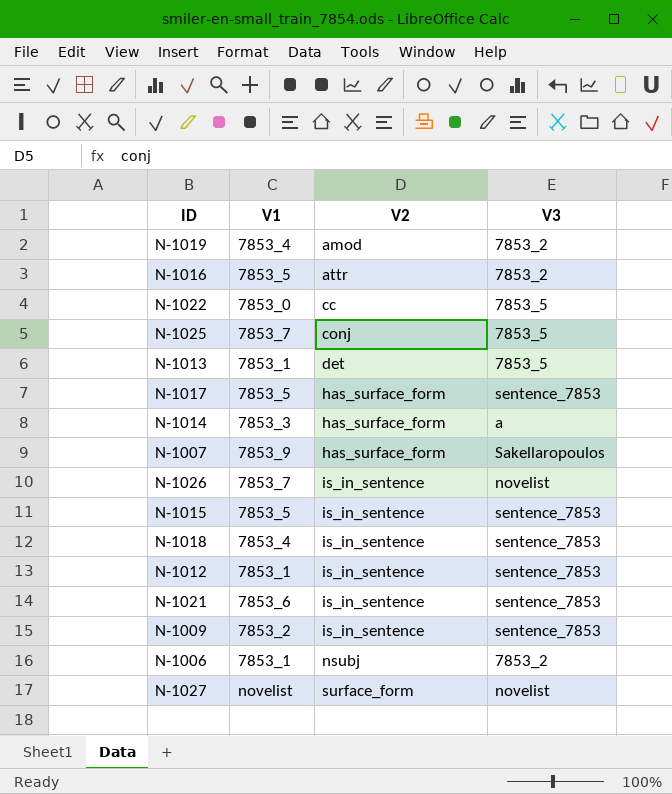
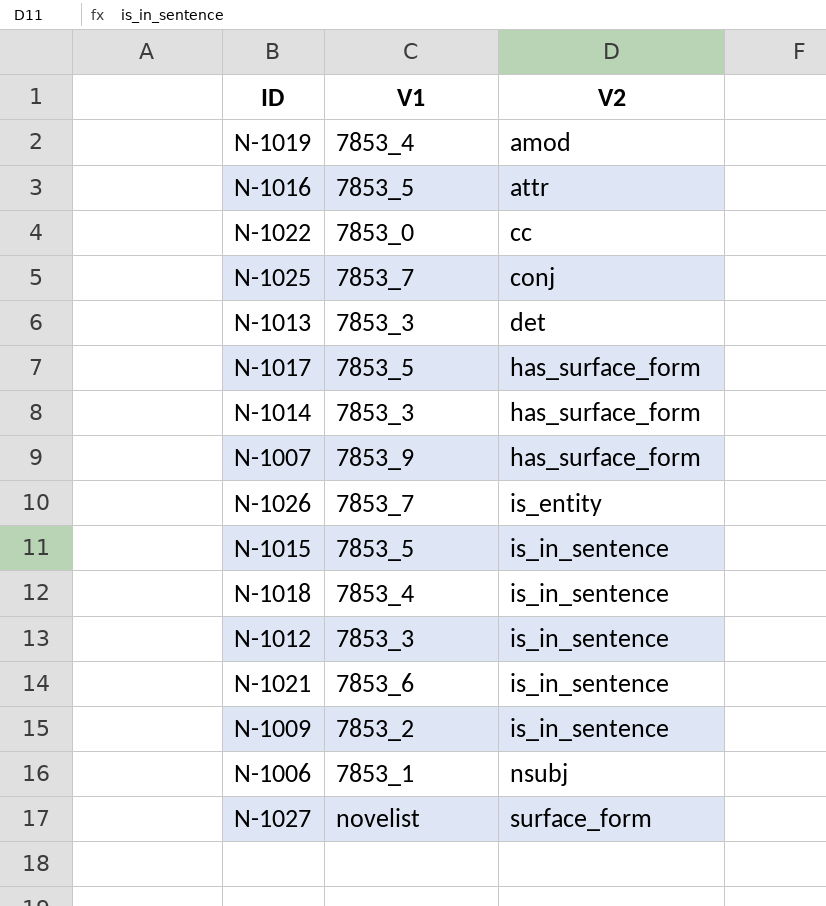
column V3 | position: 4 -> none
N-1013 | V1: 7853_1 -> 7853_3
N-1026 | V2: is_in_sentence -> is_entity
N-1012 | V1: 7853_1 -> 7853_3

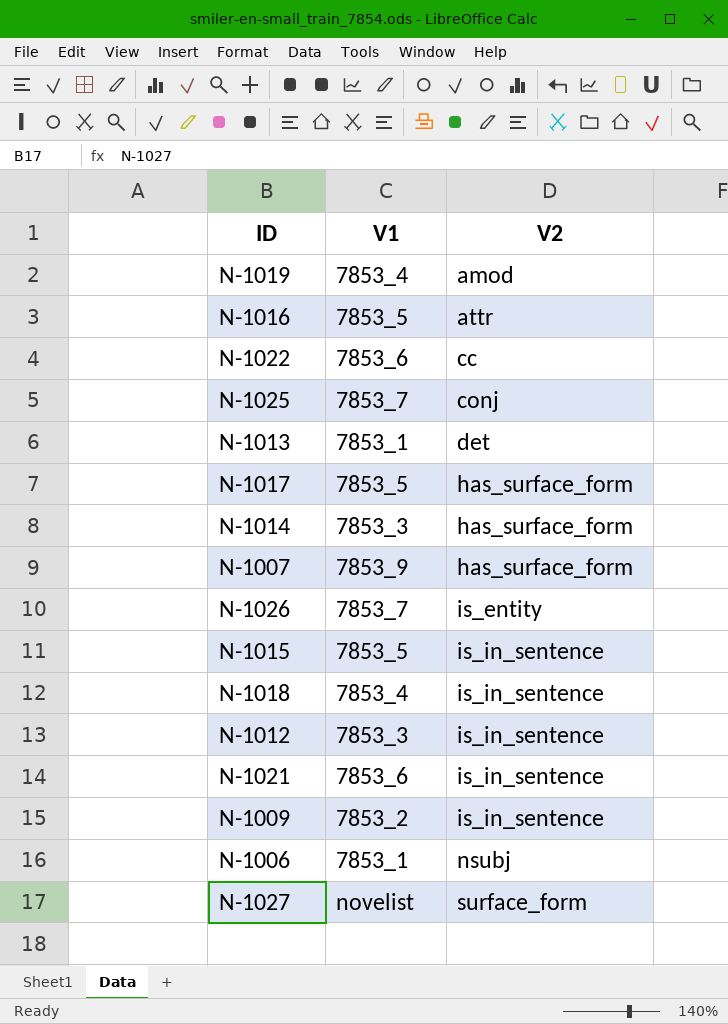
N-1022 | V1: 7853_0 -> 7853_6
N-1013 | V1: 7853_3 -> 7853_1

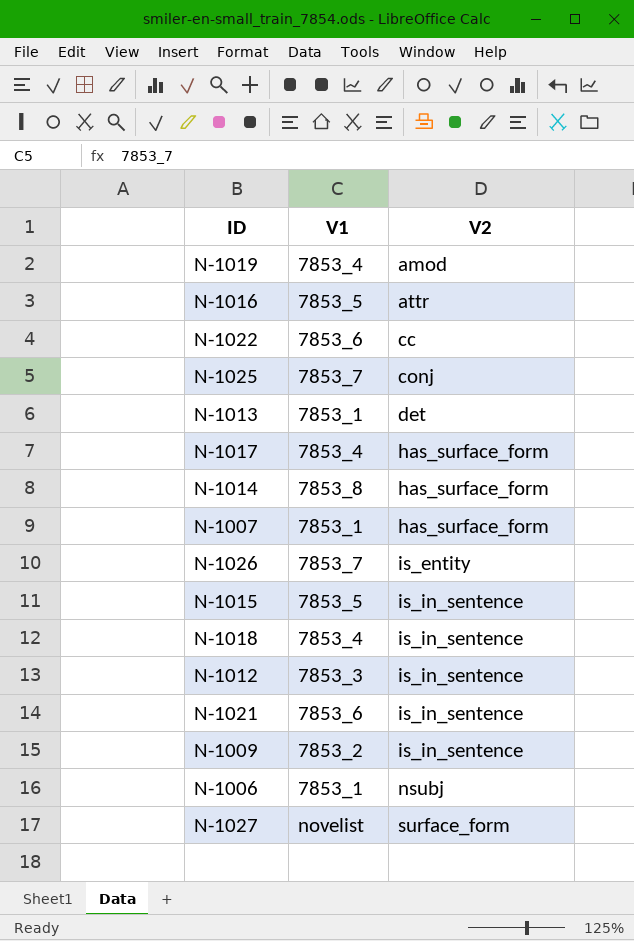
N-1017 | V1: 7853_5 -> 7853_4
N-1014 | V1: 7853_3 -> 7853_8
N-1007 | V1: 7853_9 -> 7853_1

